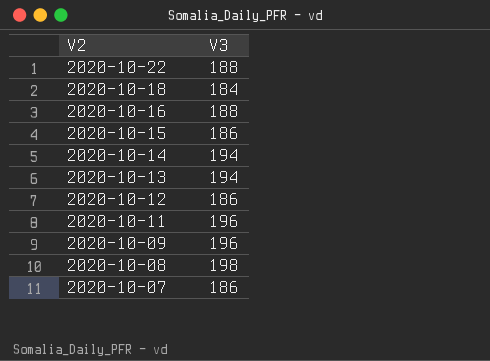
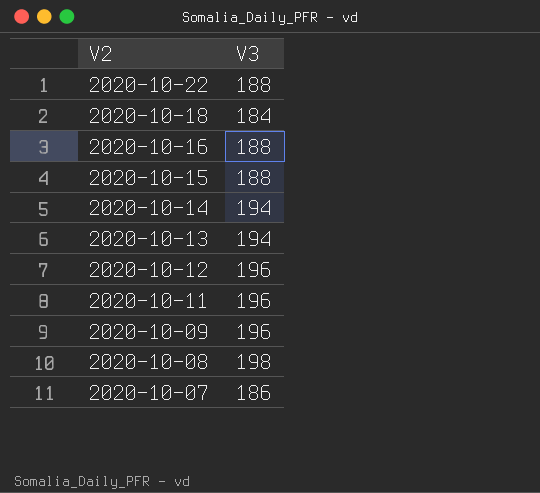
2020-10-15 | V3: 186 -> 188
2020-10-12 | V3: 186 -> 196

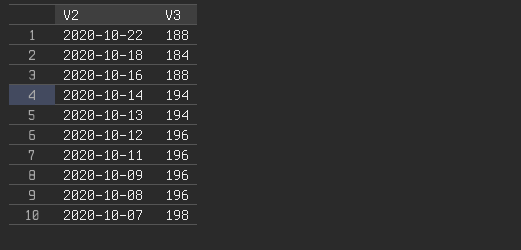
row 2020-10-15: 188 -> none
2020-10-08 | V3: 198 -> 196
2020-10-07 | V3: 186 -> 198

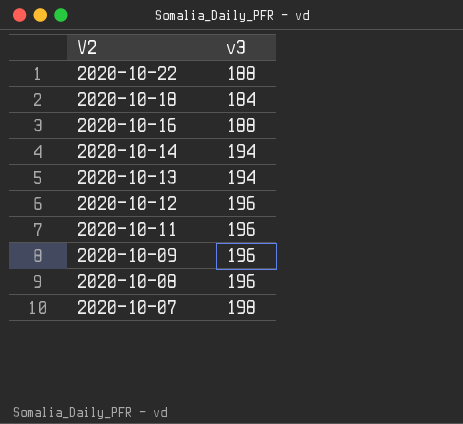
column name: V3 -> v3

